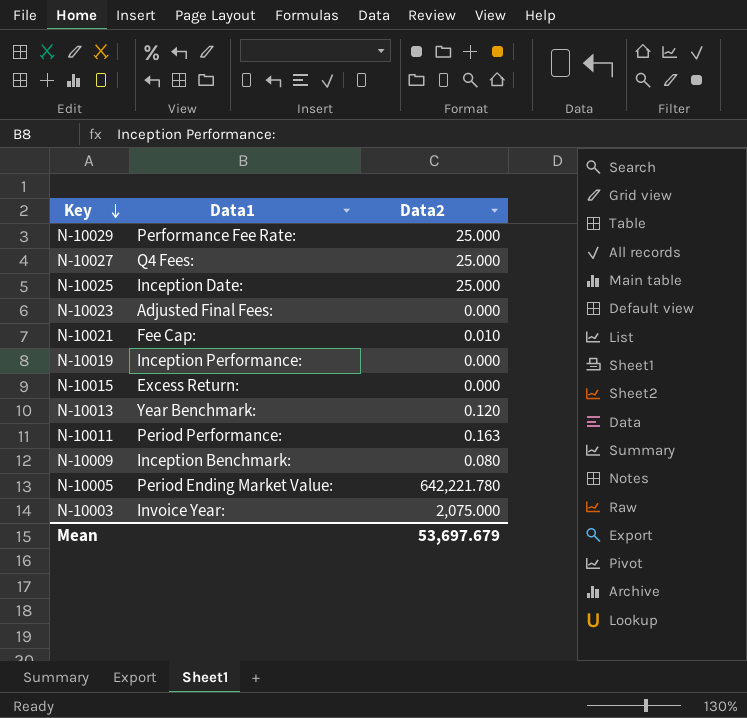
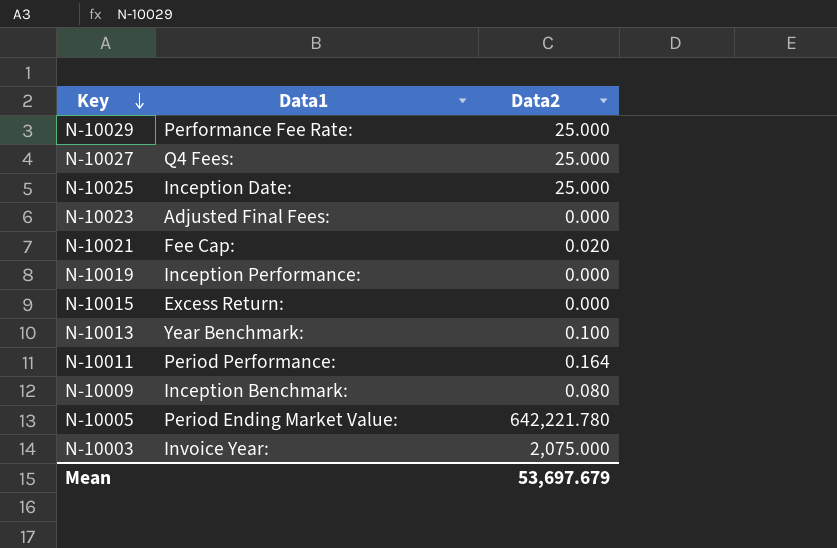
N-10021 | Data2: 0.010 -> 0.020
N-10013 | Data2: 0.120 -> 0.100
N-10011 | Data2: 0.163 -> 0.164

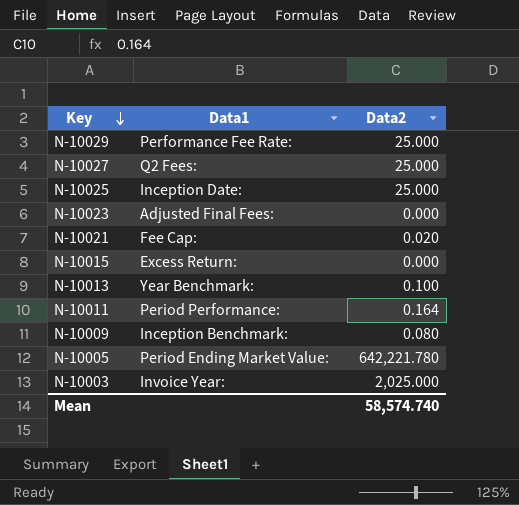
row N-10019: Inception Performance: | 0.000 -> none
N-10027 | Data1: Q4 Fees: -> Q2 Fees:
N-10003 | Data2: 2,075.000 -> 2,025.000
Mean | Data2: 53,697.679 -> 58,574.740

